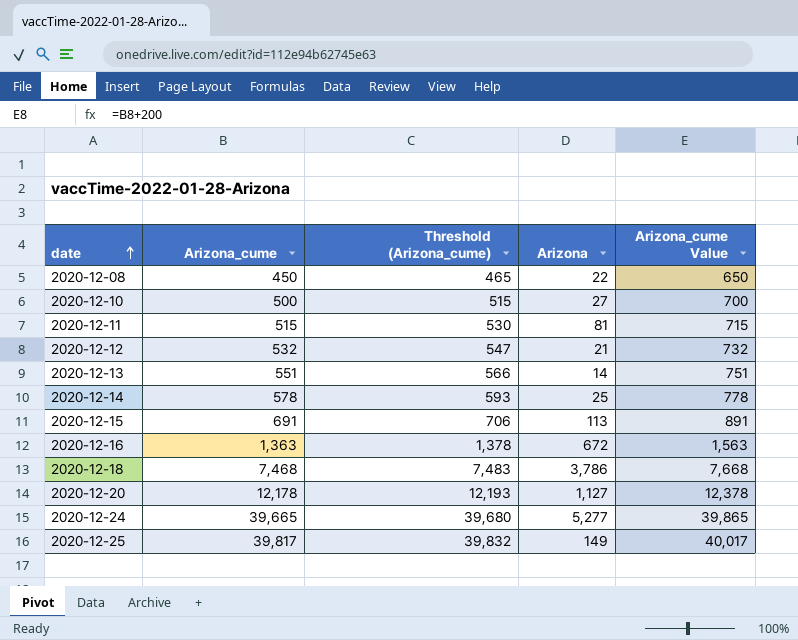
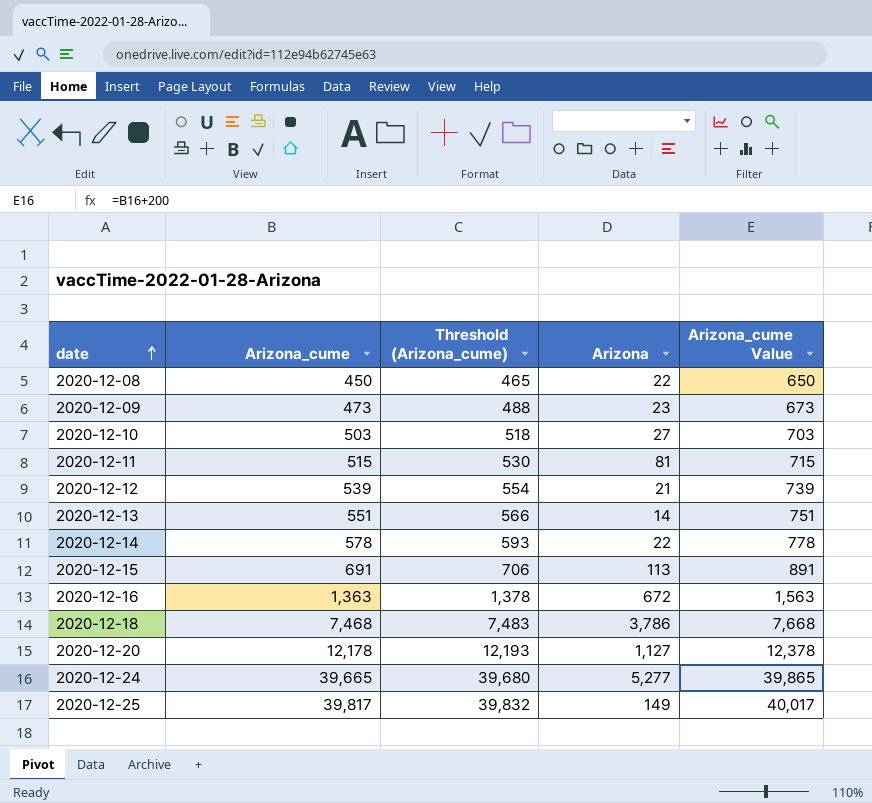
row 2020-12-09: none -> 473 | 488 | 23 | 673
2020-12-10 | Arizona_cume: 500 -> 503
2020-12-10 | Threshold (Arizona_cume): 515 -> 518
2020-12-10 | Arizona_cume Value: 700 -> 703
2020-12-12 | Arizona_cume: 532 -> 539
2020-12-12 | Threshold (Arizona_cume): 547 -> 554
2020-12-12 | Arizona_cume Value: 732 -> 739
2020-12-14 | Arizona: 25 -> 22

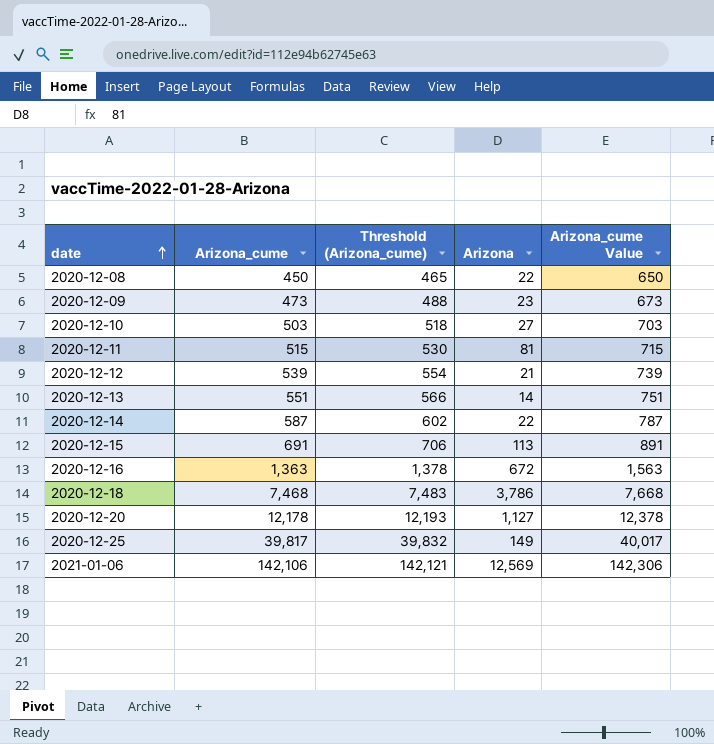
row 2020-12-24: 39,665 | 39,680 | 5,277 | 39,865 -> none
2020-12-14 | Arizona_cume: 578 -> 587
2020-12-14 | Threshold (Arizona_cume): 593 -> 602
2020-12-14 | Arizona_cume Value: 778 -> 787
row 2021-01-06: none -> 142,106 | 142,121 | 12,569 | 142,306

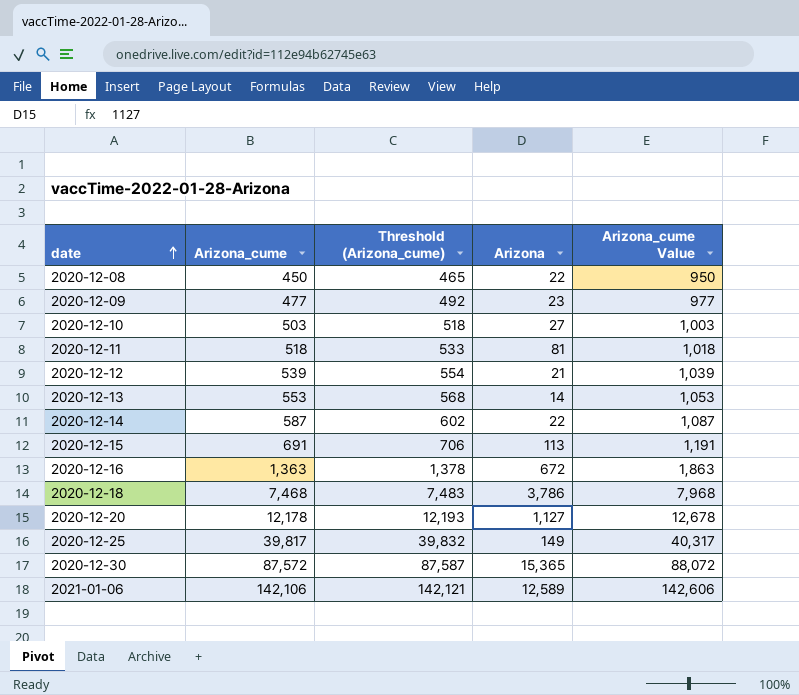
column Arizona_cume Value | formula: [Arizona_cume] + 200 -> [Arizona_cume] + 500
2020-12-09 | Arizona_cume: 473 -> 477
2020-12-09 | Threshold (Arizona_cume): 488 -> 492
2020-12-11 | Arizona_cume: 515 -> 518
2020-12-11 | Threshold (Arizona_cume): 530 -> 533
2020-12-13 | Arizona_cume: 551 -> 553
2020-12-13 | Threshold (Arizona_cume): 566 -> 568
row 2020-12-30: none -> 87,572 | 87,587 | 15,365 | 88,072
2021-01-06 | Arizona: 12,569 -> 12,589

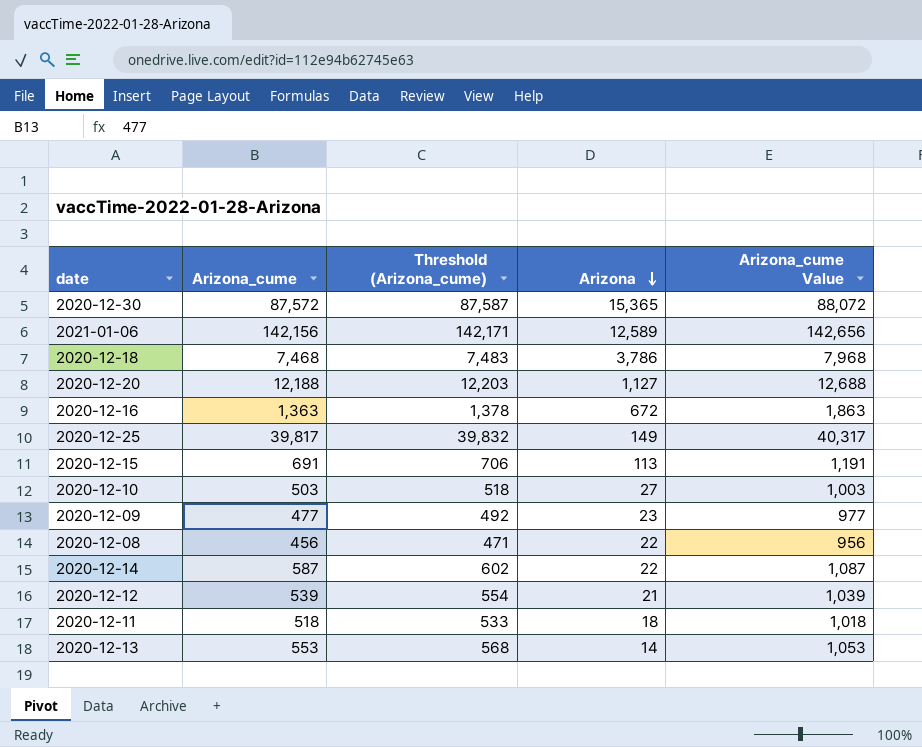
row order: date ascending -> Arizona descending
2021-01-06 | Arizona_cume: 142,106 -> 142,156
2021-01-06 | Threshold (Arizona_cume): 142,121 -> 142,171
2021-01-06 | Arizona_cume Value: 142,606 -> 142,656
2020-12-20 | Arizona_cume: 12,178 -> 12,188
2020-12-20 | Threshold (Arizona_cume): 12,193 -> 12,203
2020-12-20 | Arizona_cume Value: 12,678 -> 12,688
2020-12-08 | Arizona_cume: 450 -> 456
2020-12-08 | Threshold (Arizona_cume): 465 -> 471
2020-12-08 | Arizona_cume Value: 950 -> 956
2020-12-11 | Arizona: 81 -> 18

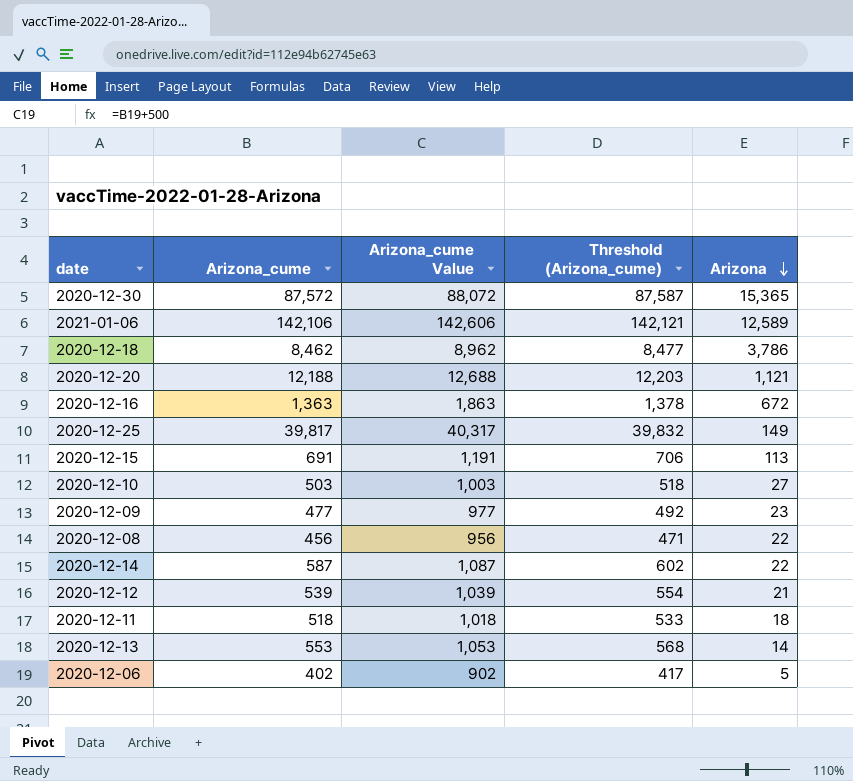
column Arizona_cume Value | position: 5 -> 3
2021-01-06 | Arizona_cume: 142,156 -> 142,106
2021-01-06 | Arizona_cume Value: 142,656 -> 142,606
2021-01-06 | Threshold (Arizona_cume): 142,171 -> 142,121
2020-12-18 | Arizona_cume: 7,468 -> 8,462
2020-12-18 | Arizona_cume Value: 7,968 -> 8,962
2020-12-18 | Threshold (Arizona_cume): 7,483 -> 8,477
2020-12-20 | Arizona: 1,127 -> 1,121
row 2020-12-06: none -> 402 | 902 | 417 | 5

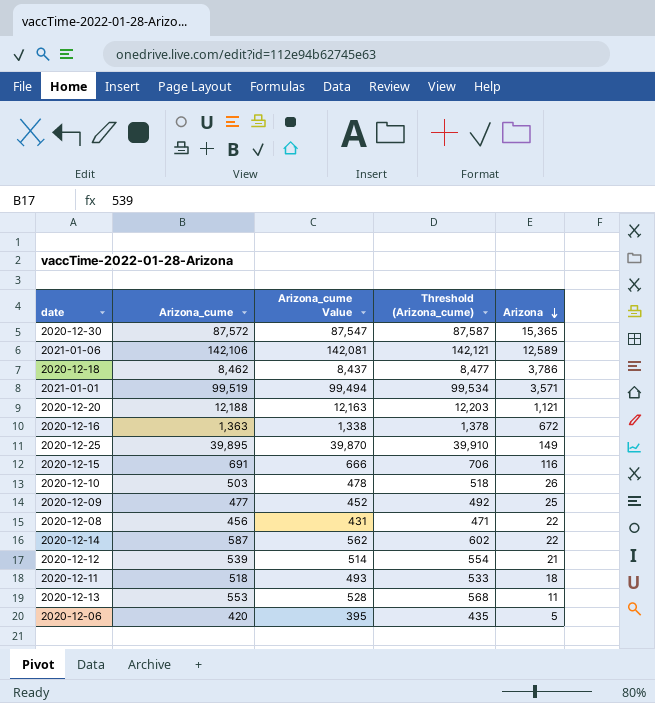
column Arizona_cume Value | formula: [Arizona_cume] + 500 -> [Arizona_cume] - 25
row 2021-01-01: none -> 99,519 | 99,494 | 99,534 | 3,571
2020-12-25 | Arizona_cume: 39,817 -> 39,895
2020-12-25 | Threshold (Arizona_cume): 39,832 -> 39,910
2020-12-15 | Arizona: 113 -> 116
2020-12-10 | Arizona: 27 -> 26
2020-12-09 | Arizona: 23 -> 25
2020-12-13 | Arizona: 14 -> 11
2020-12-06 | Arizona_cume: 402 -> 420
2020-12-06 | Threshold (Arizona_cume): 417 -> 435

